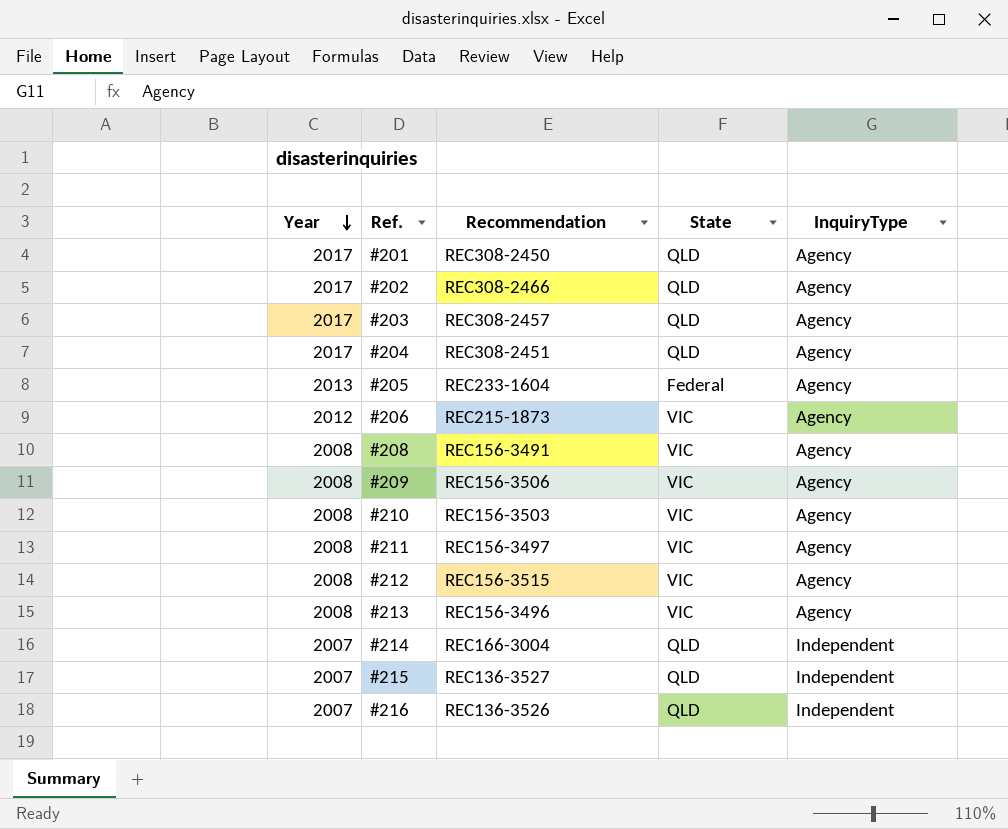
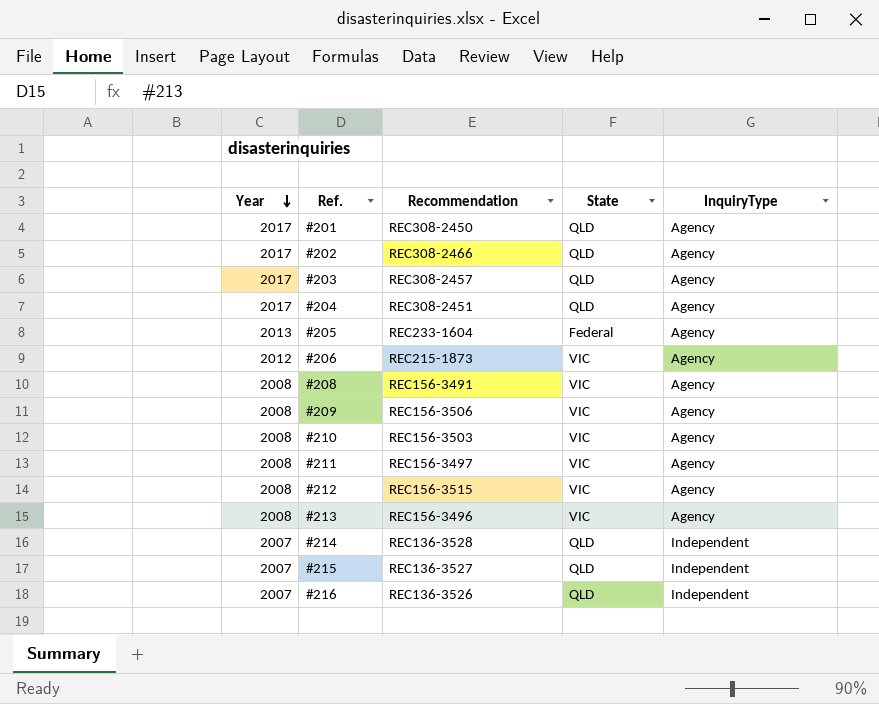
#214 | Recommendation: REC166-3004 -> REC136-3528

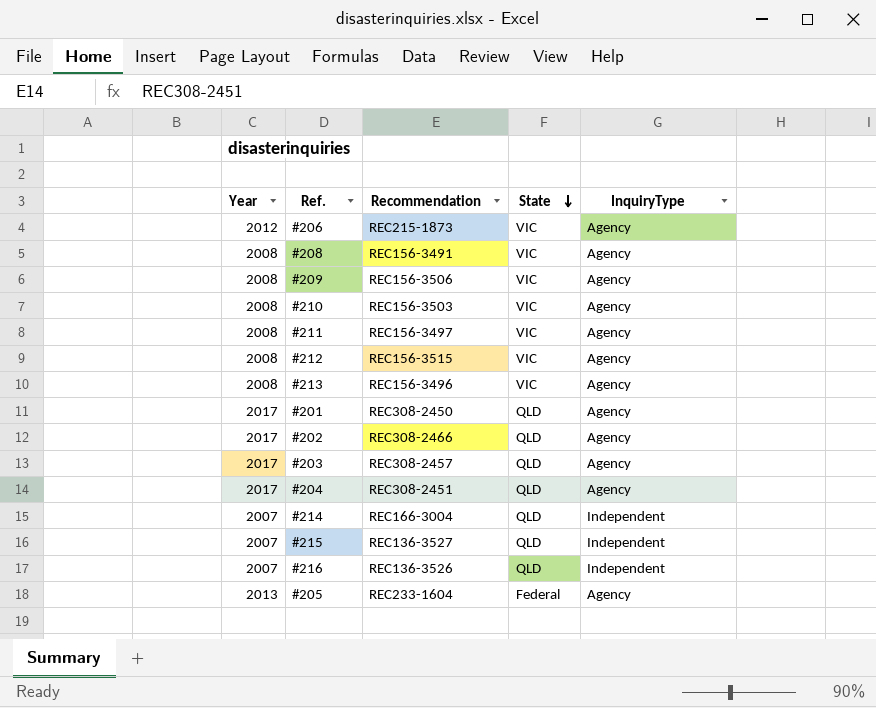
row order: Year descending -> State descending
#214 | Recommendation: REC136-3528 -> REC166-3004

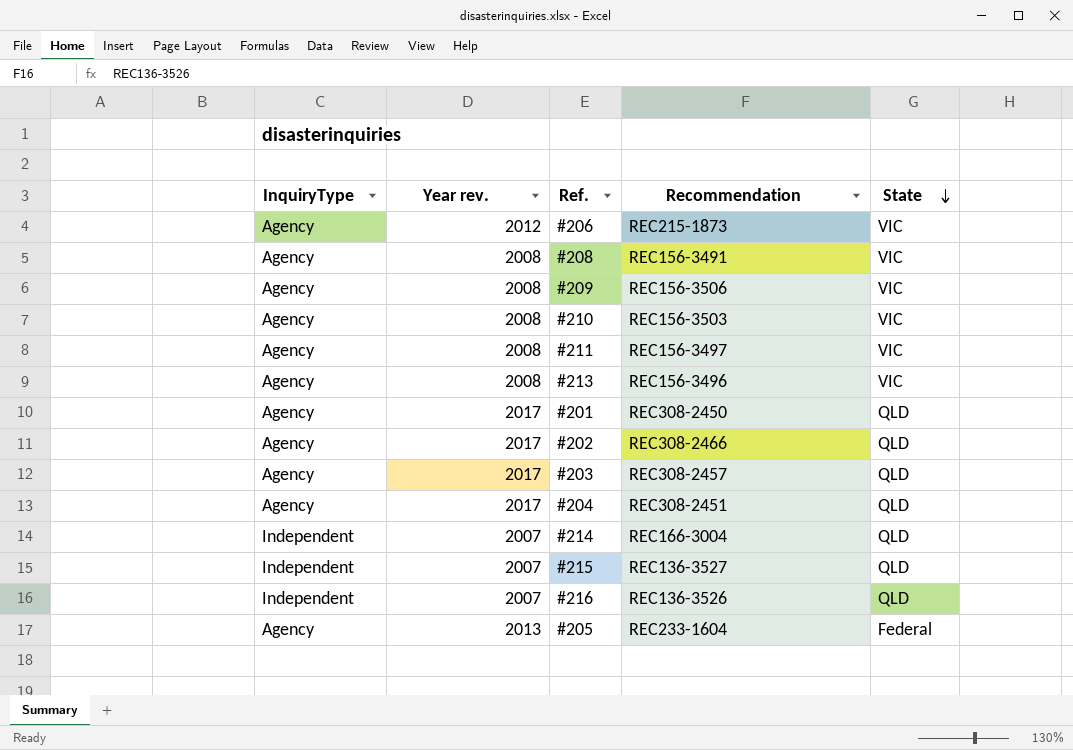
column InquiryType | position: 5 -> 1
column name: Year -> Year rev.
row #212: 2008 | REC156-3515 | VIC | Agency -> none

